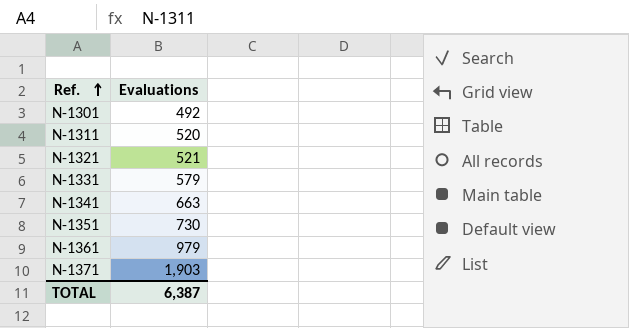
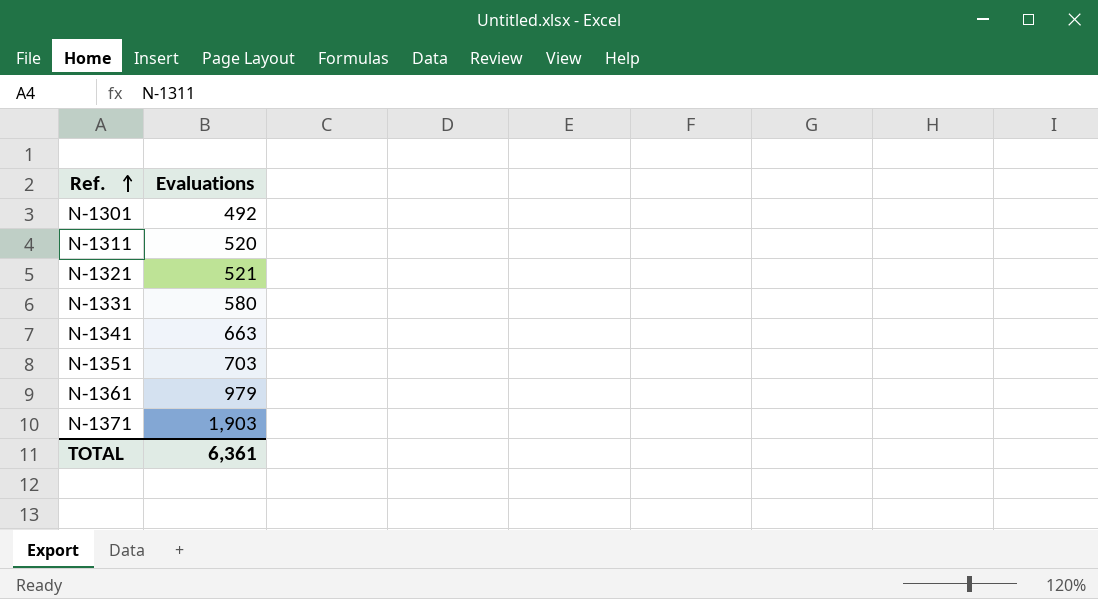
N-1331 | Evaluations: 579 -> 580
N-1351 | Evaluations: 730 -> 703
TOTAL | Evaluations: 6,387 -> 6,361

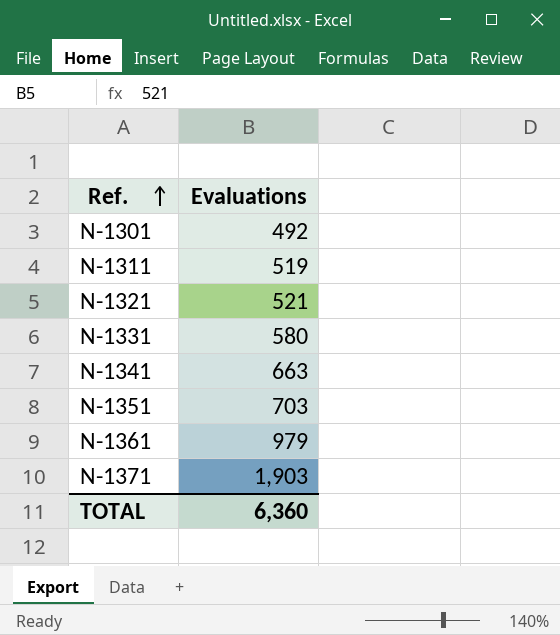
N-1311 | Evaluations: 520 -> 519
TOTAL | Evaluations: 6,361 -> 6,360

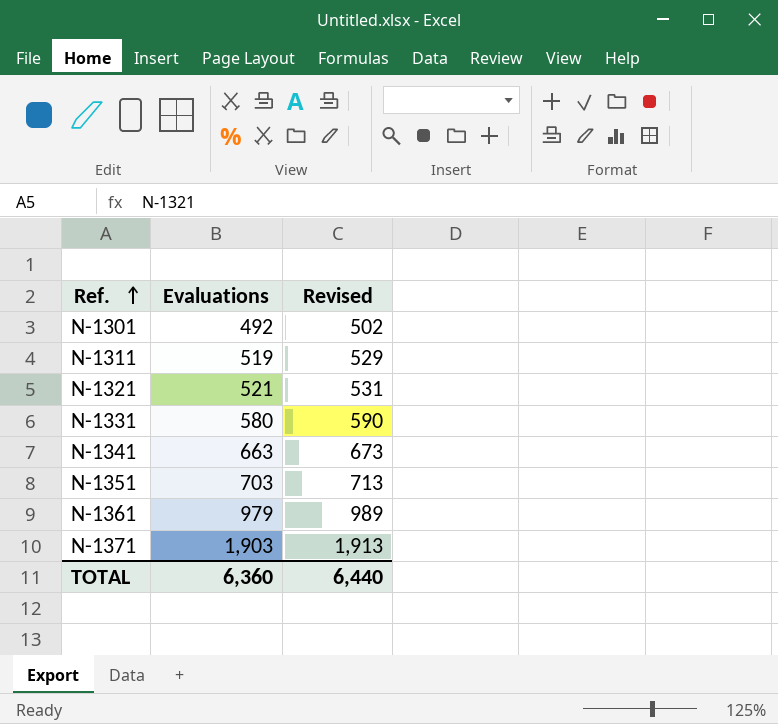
column Revised | formula: none -> [Evaluations] + 10

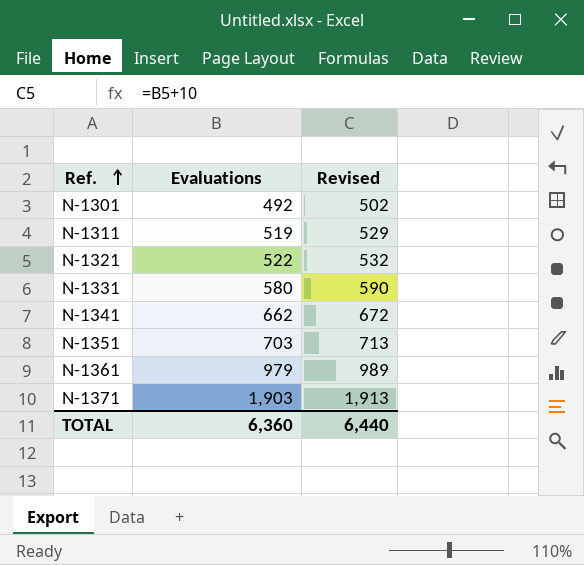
N-1321 | Evaluations: 521 -> 522
N-1321 | Revised: 531 -> 532
N-1341 | Evaluations: 663 -> 662
N-1341 | Revised: 673 -> 672

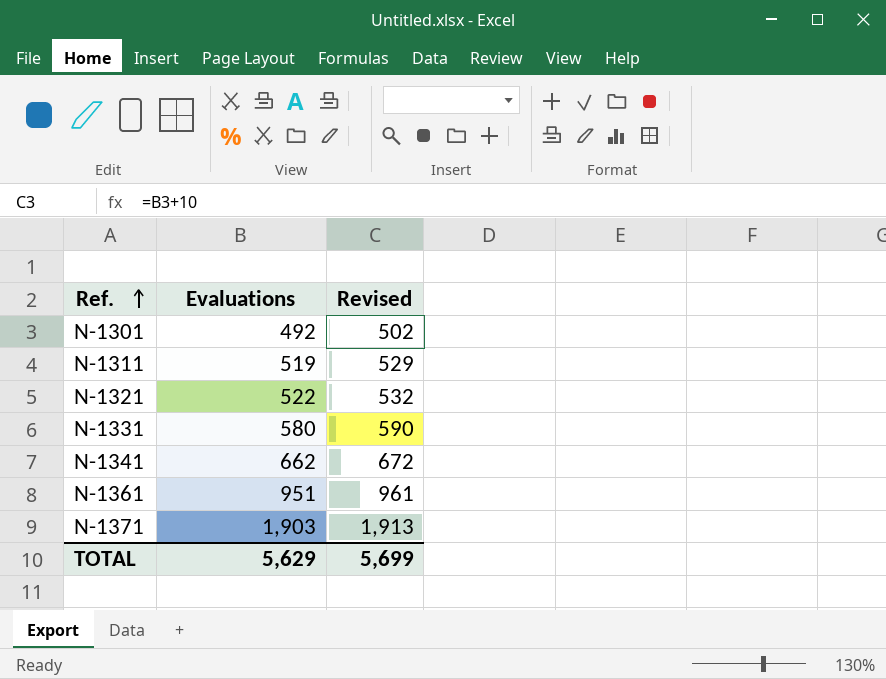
row N-1351: 703 | 713 -> none
N-1361 | Evaluations: 979 -> 951
N-1361 | Revised: 989 -> 961
TOTAL | Evaluations: 6,360 -> 5,629
TOTAL | Revised: 6,440 -> 5,699

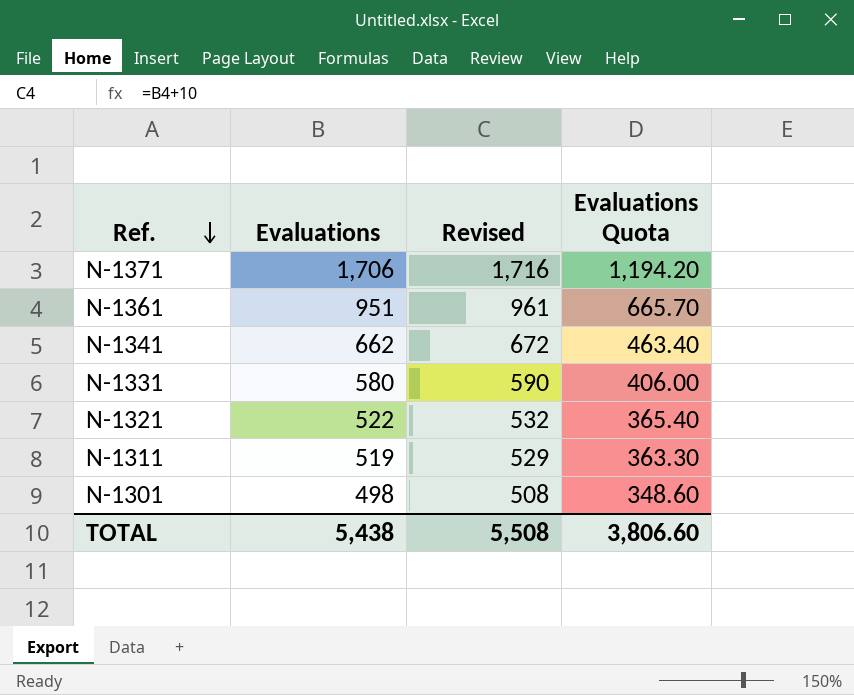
row order: Ref. ascending -> Ref. descending
column Evaluations Quota | formula: none -> [Evaluations] * 0.7
N-1371 | Evaluations: 1,903 -> 1,706
N-1371 | Revised: 1,913 -> 1,716
N-1301 | Evaluations: 492 -> 498
N-1301 | Revised: 502 -> 508
TOTAL | Evaluations: 5,629 -> 5,438
TOTAL | Revised: 5,699 -> 5,508

